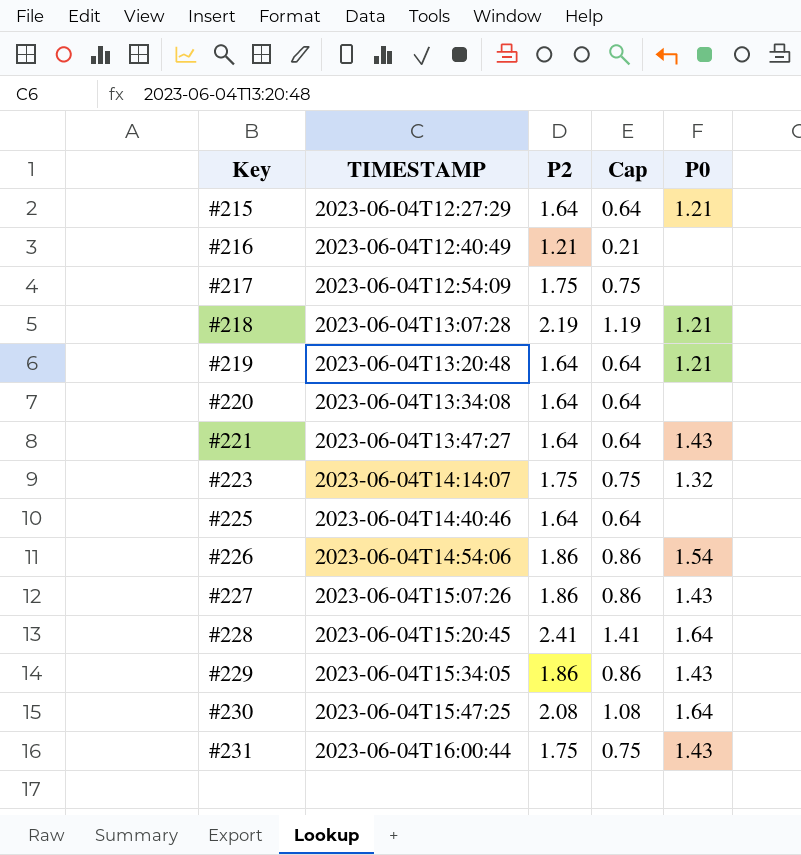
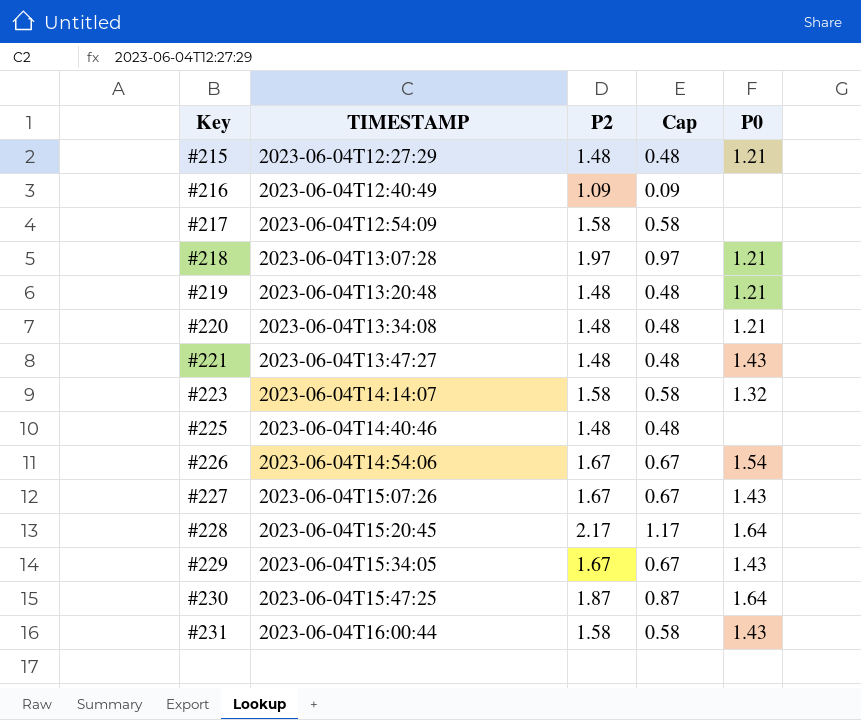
#215 | P2: 1.64 -> 1.48
#215 | Cap: 0.64 -> 0.48
#216 | P2: 1.21 -> 1.09
#216 | Cap: 0.21 -> 0.09
#217 | P2: 1.75 -> 1.58
#217 | Cap: 0.75 -> 0.58
#218 | P2: 2.19 -> 1.97
#218 | Cap: 1.19 -> 0.97
#219 | P2: 1.64 -> 1.48
#219 | Cap: 0.64 -> 0.48
#220 | P2: 1.64 -> 1.48
#220 | Cap: 0.64 -> 0.48
#220 | P0: none -> 1.21
#221 | P2: 1.64 -> 1.48
#221 | Cap: 0.64 -> 0.48
#223 | P2: 1.75 -> 1.58
#223 | Cap: 0.75 -> 0.58
#225 | P2: 1.64 -> 1.48
#225 | Cap: 0.64 -> 0.48
#226 | P2: 1.86 -> 1.67
#226 | Cap: 0.86 -> 0.67
#227 | P2: 1.86 -> 1.67
#227 | Cap: 0.86 -> 0.67
#228 | P2: 2.41 -> 2.17
#228 | Cap: 1.41 -> 1.17
#229 | P2: 1.86 -> 1.67
#229 | Cap: 0.86 -> 0.67
#230 | P2: 2.08 -> 1.87
#230 | Cap: 1.08 -> 0.87
#231 | P2: 1.75 -> 1.58
#231 | Cap: 0.75 -> 0.58

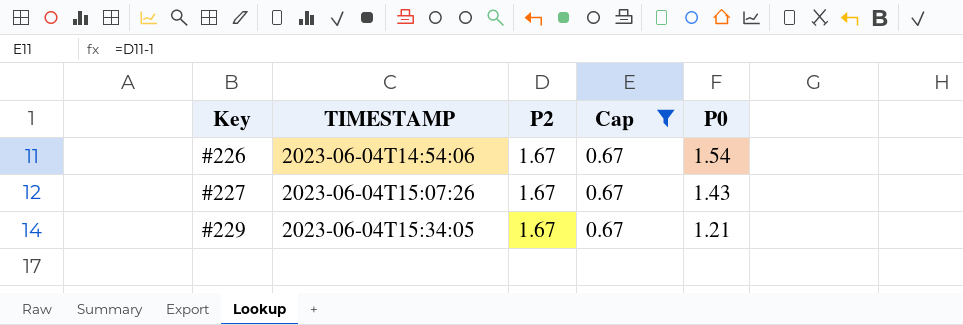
filter: none -> Cap = 0.67
#229 | P0: 1.43 -> 1.21

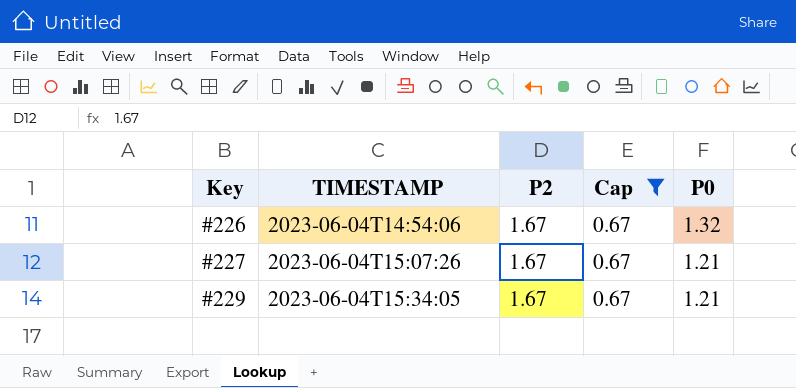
#226 | P0: 1.54 -> 1.32
#227 | P0: 1.43 -> 1.21

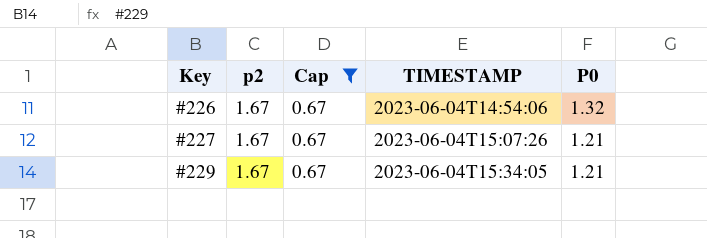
column name: P2 -> p2
column TIMESTAMP | position: 2 -> 4

